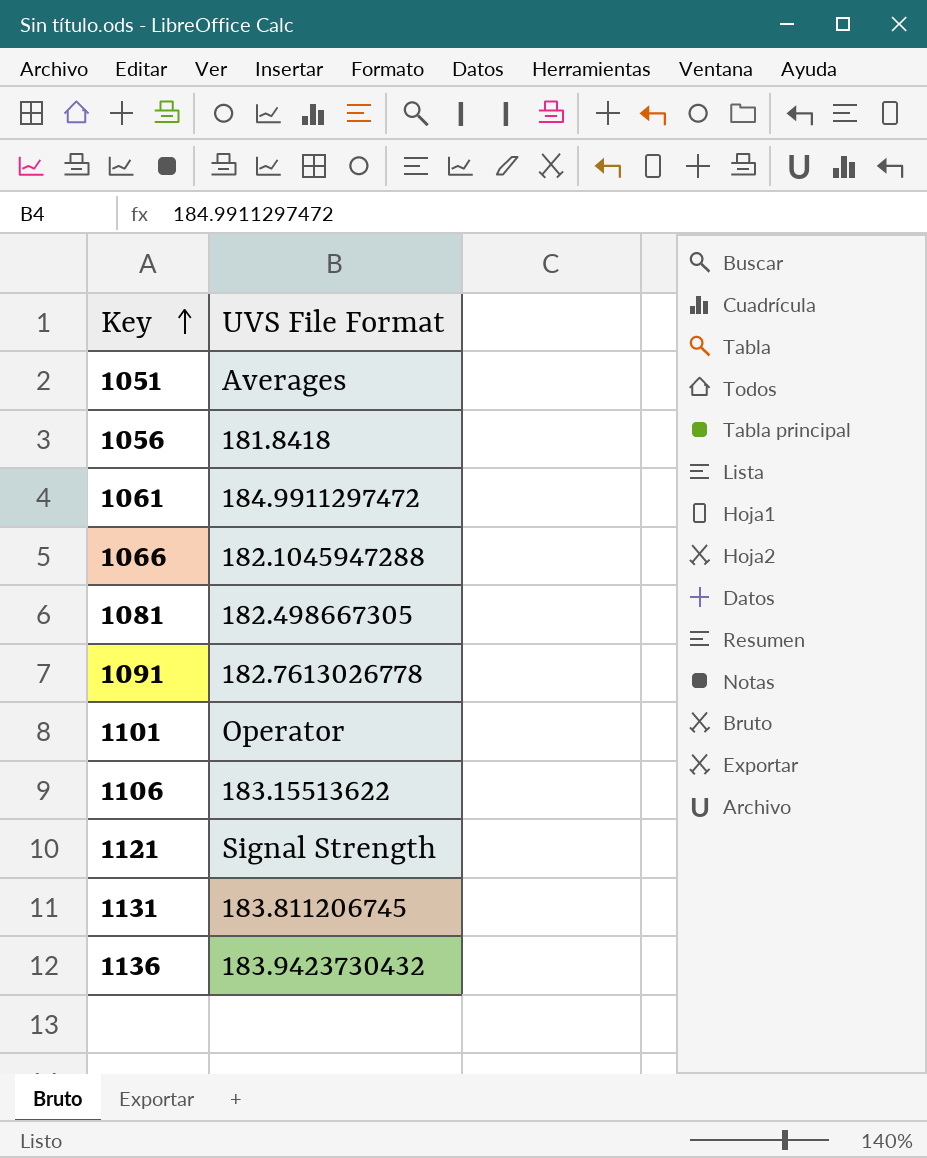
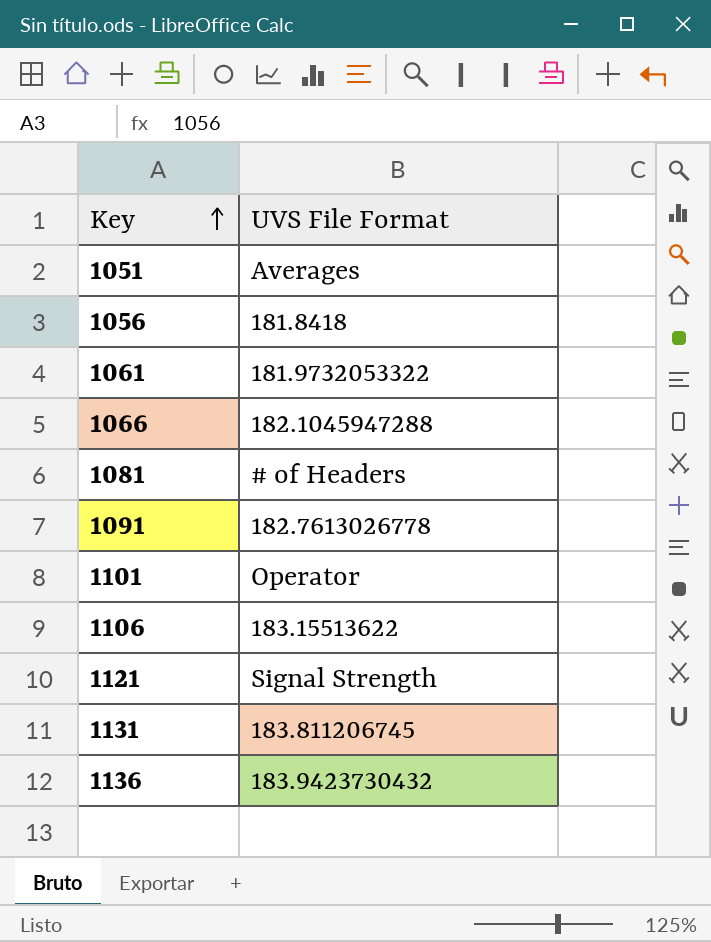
1061 | UVS File Format: 184.9911297472 -> 181.9732053322
1081 | UVS File Format: 182.498667305 -> # of Headers

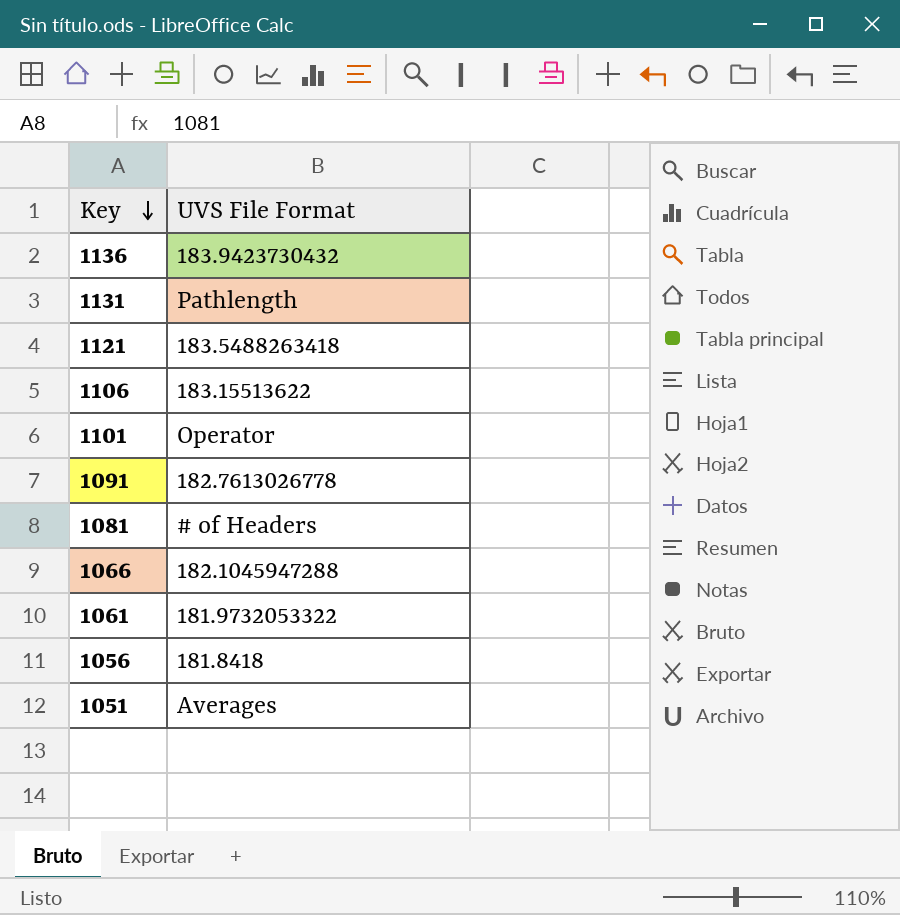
row order: Key ascending -> Key descending
1131 | UVS File Format: 183.811206745 -> Pathlength
1121 | UVS File Format: Signal Strength -> 183.5488263418

